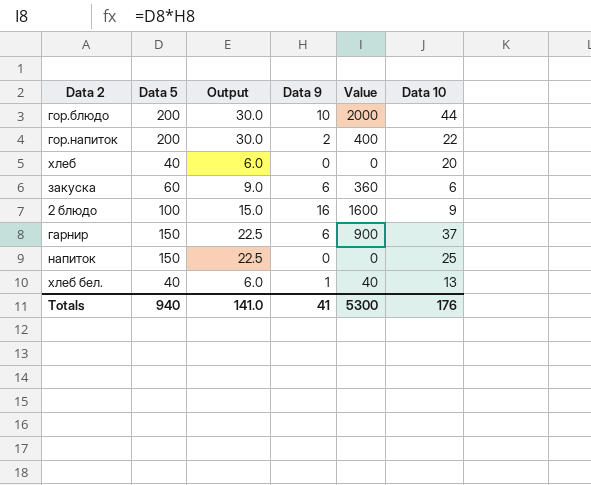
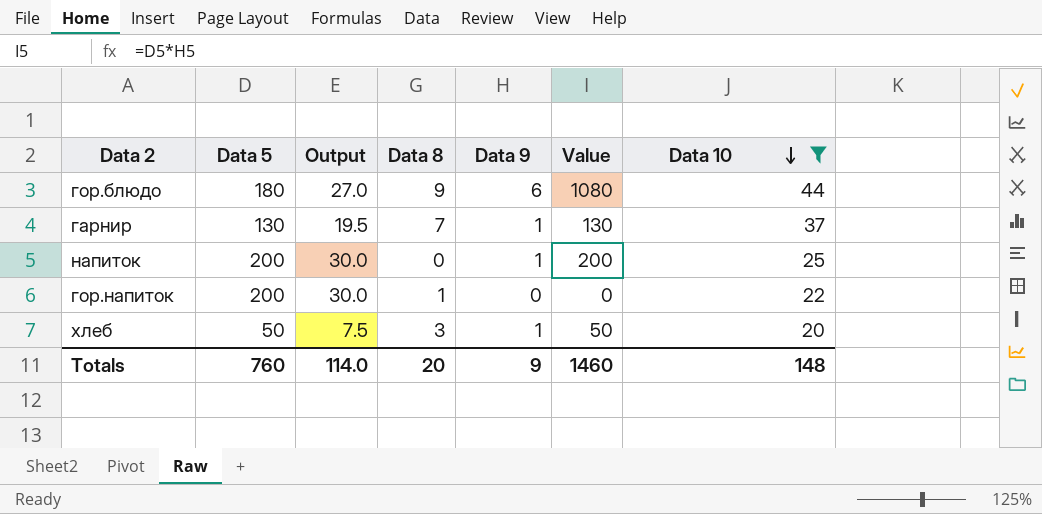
filter: none -> Data 10 >= 20
row order: none -> Data 10 descending
column Data 8 | position: none -> 4
гор.блюдо | Data 5: 200 -> 180
гор.блюдо | Output: 30.0 -> 27.0
гор.блюдо | Data 9: 10 -> 6
гор.блюдо | Value: 2000 -> 1080
гарнир | Data 5: 150 -> 130
гарнир | Output: 22.5 -> 19.5
гарнир | Data 9: 6 -> 1
гарнир | Value: 900 -> 130
напиток | Data 5: 150 -> 200
напиток | Output: 22.5 -> 30.0
напиток | Data 9: 0 -> 1
напиток | Value: 0 -> 200
гор.напиток | Data 9: 2 -> 0
гор.напиток | Value: 400 -> 0
хлеб | Data 5: 40 -> 50
хлеб | Output: 6.0 -> 7.5
хлеб | Data 9: 0 -> 1
хлеб | Value: 0 -> 50
Totals | Data 5: 940 -> 760
Totals | Output: 141.0 -> 114.0
Totals | Data 9: 41 -> 9
Totals | Value: 5300 -> 1460
Totals | Data 10: 176 -> 148

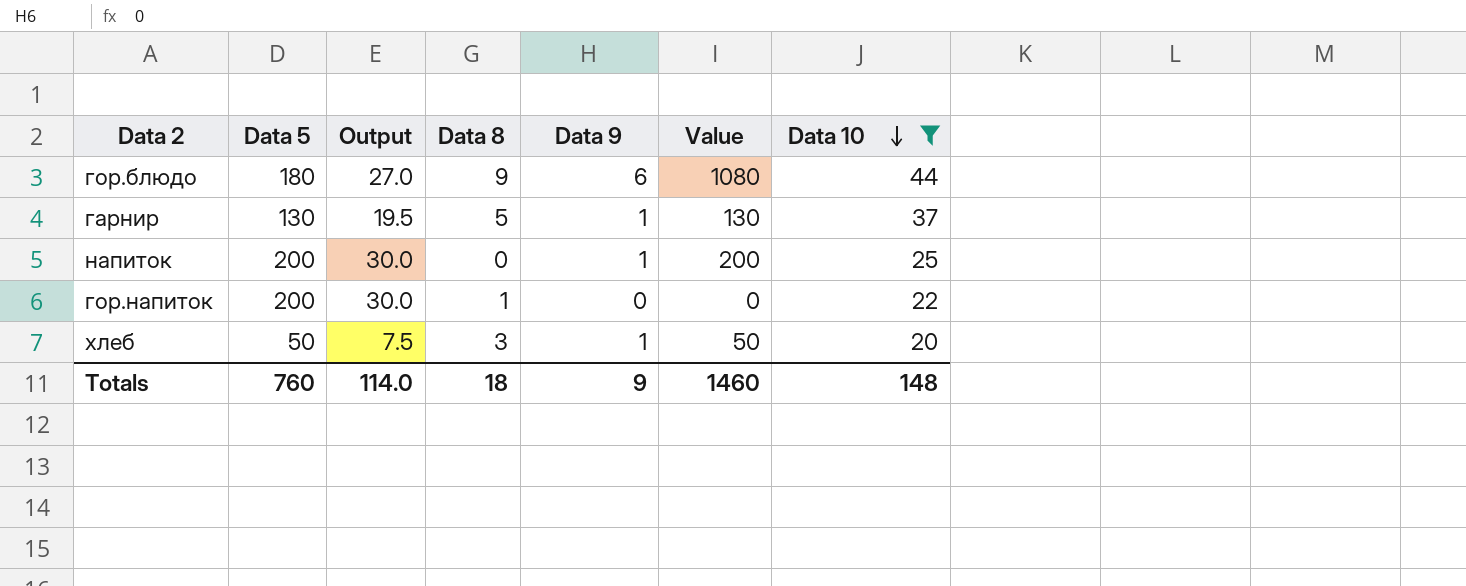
гарнир | Data 8: 7 -> 5
Totals | Data 8: 20 -> 18

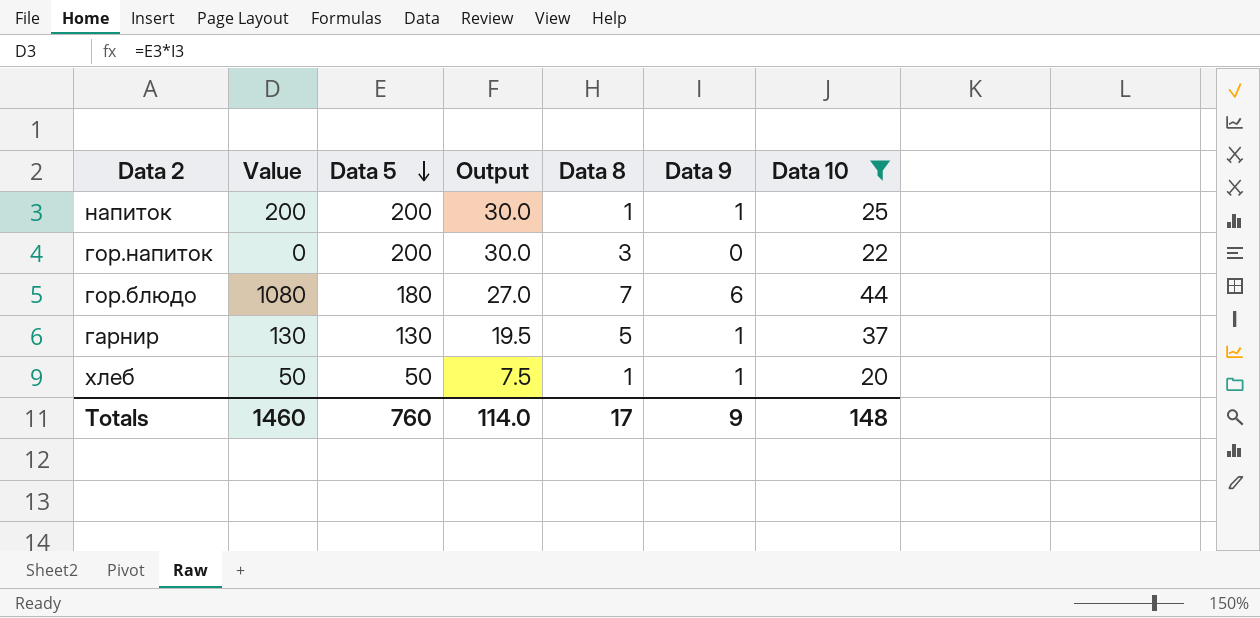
row order: Data 10 descending -> Data 5 descending
column Value | position: 6 -> 2
напиток | Data 8: 0 -> 1
гор.напиток | Data 8: 1 -> 3
гор.блюдо | Data 8: 9 -> 7
хлеб | Data 8: 3 -> 1
Totals | Data 8: 18 -> 17

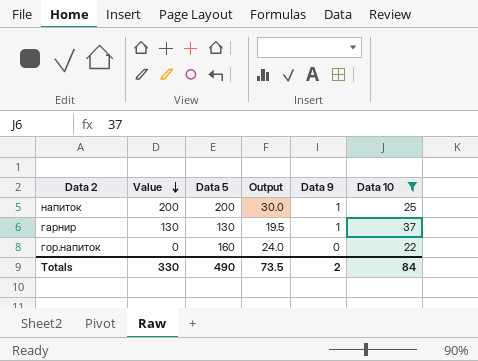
row order: Data 5 descending -> Value descending
column Data 8 | position: 5 -> none
row гор.блюдо: 1080 | 180 | 27.0 | 7 | 6 | 44 -> none
row хлеб: 50 | 50 | 7.5 | 1 | 1 | 20 -> none
гор.напиток | Data 5: 200 -> 160
гор.напиток | Output: 30.0 -> 24.0
Totals | Value: 1460 -> 330
Totals | Data 5: 760 -> 490
Totals | Output: 114.0 -> 73.5
Totals | Data 9: 9 -> 2
Totals | Data 10: 148 -> 84

